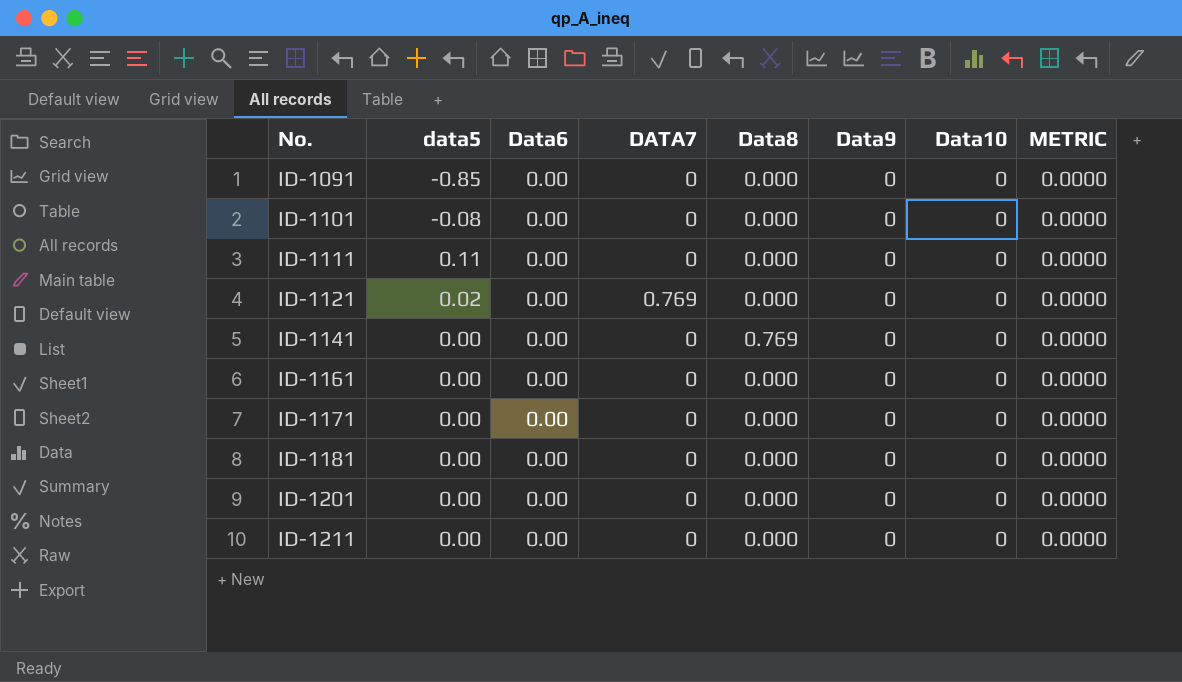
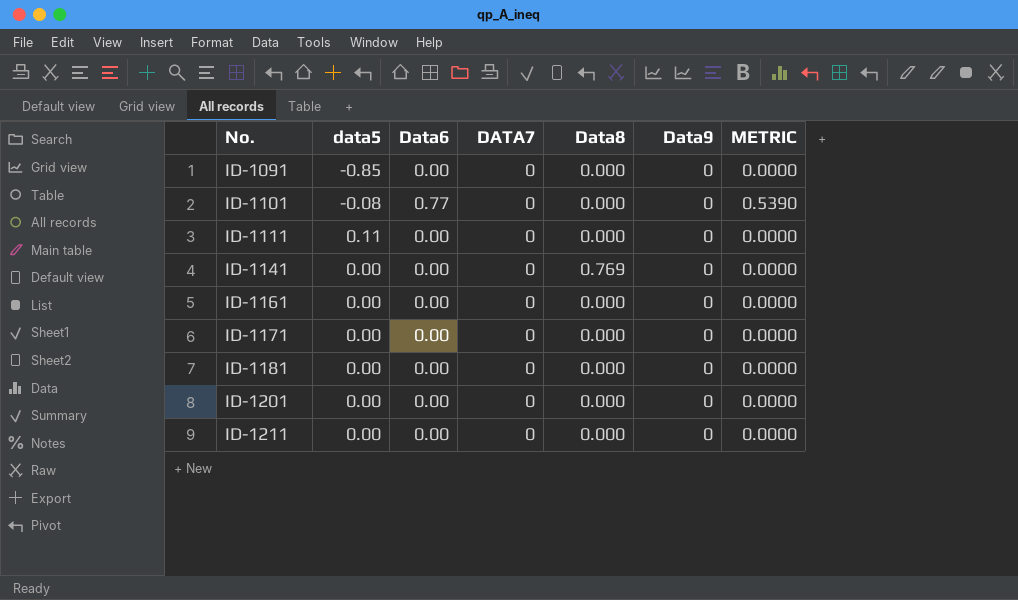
column Data10 | position: 7 -> none
row ID-1121: 0.02 | 0.00 | 0.769 | 0.000 | 0 | 0 | 0.0000 -> none
ID-1101 | Data6: 0.00 -> 0.77
ID-1101 | METRIC: 0.0000 -> 0.5390

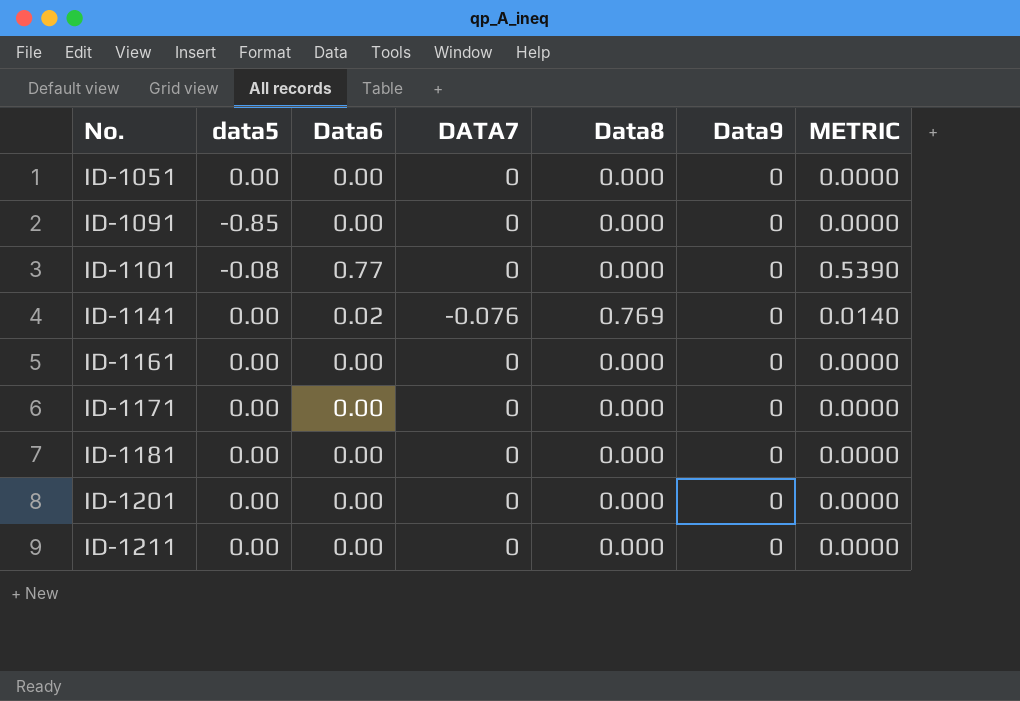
row ID-1111: 0.11 | 0.00 | 0 | 0.000 | 0 | 0.0000 -> none
row ID-1051: none -> 0.00 | 0.00 | 0 | 0.000 | 0 | 0.0000
ID-1141 | Data6: 0.00 -> 0.02
ID-1141 | DATA7: 0 -> -0.076
ID-1141 | METRIC: 0.0000 -> 0.0140

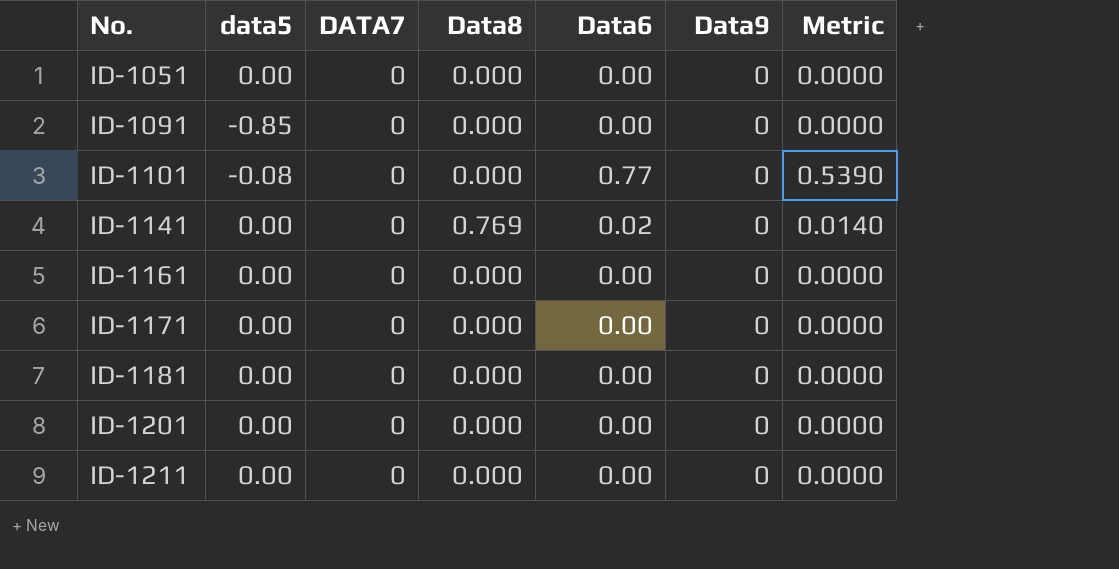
column Data6 | position: 3 -> 5
column name: METRIC -> Metric
ID-1141 | DATA7: -0.076 -> 0

